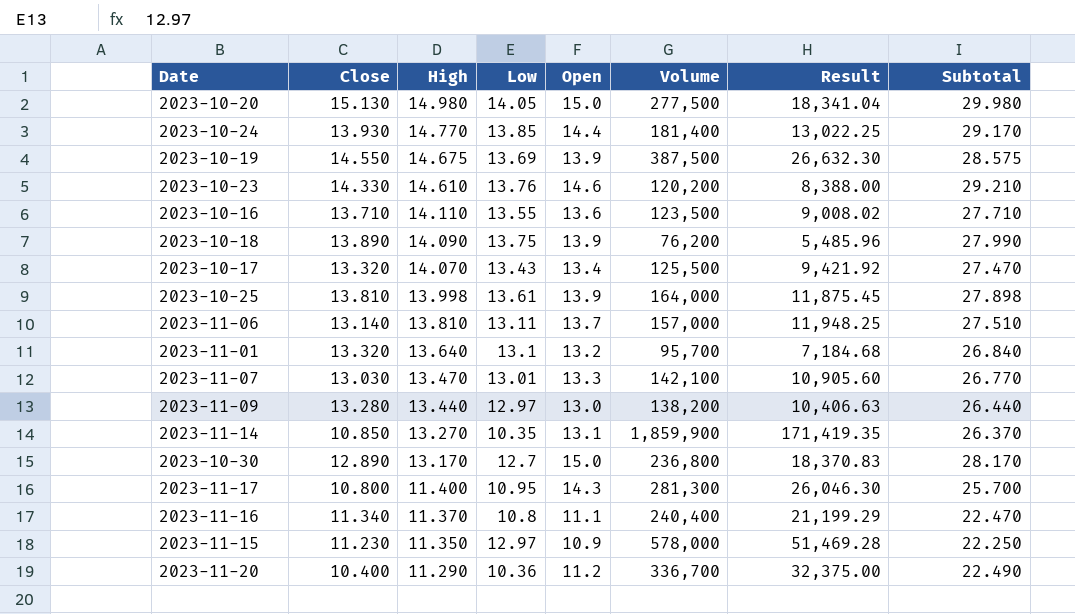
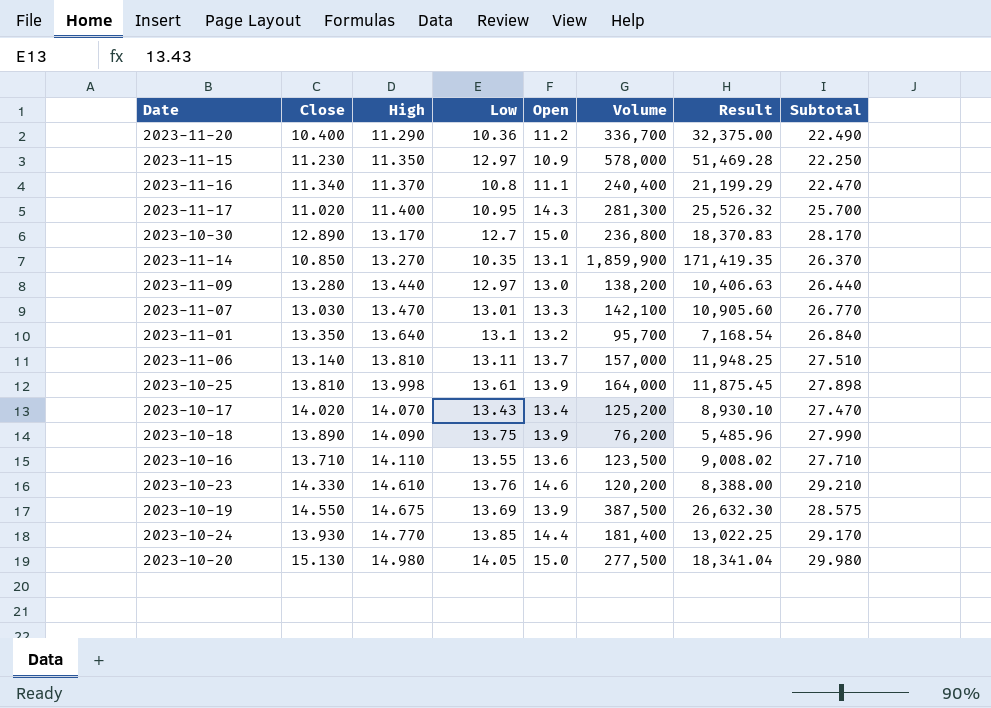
row order: High descending -> High ascending
2023-11-17 | Close: 10.800 -> 11.020
2023-11-17 | Result: 26,046.30 -> 25,526.32
2023-11-01 | Close: 13.320 -> 13.350
2023-11-01 | Result: 7,184.68 -> 7,168.54
2023-10-17 | Close: 13.320 -> 14.020
2023-10-17 | Volume: 125,500 -> 125,200
2023-10-17 | Result: 9,421.92 -> 8,930.10

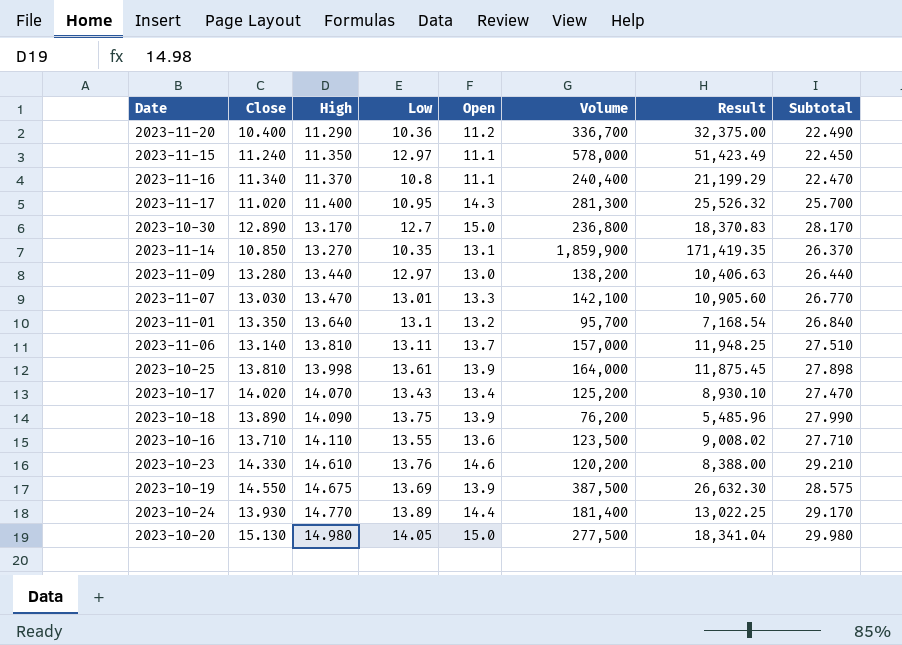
2023-11-15 | Close: 11.230 -> 11.240
2023-11-15 | Open: 10.9 -> 11.1
2023-11-15 | Result: 51,469.28 -> 51,423.49
2023-11-15 | Subtotal: 22.250 -> 22.450
2023-10-24 | Low: 13.85 -> 13.89

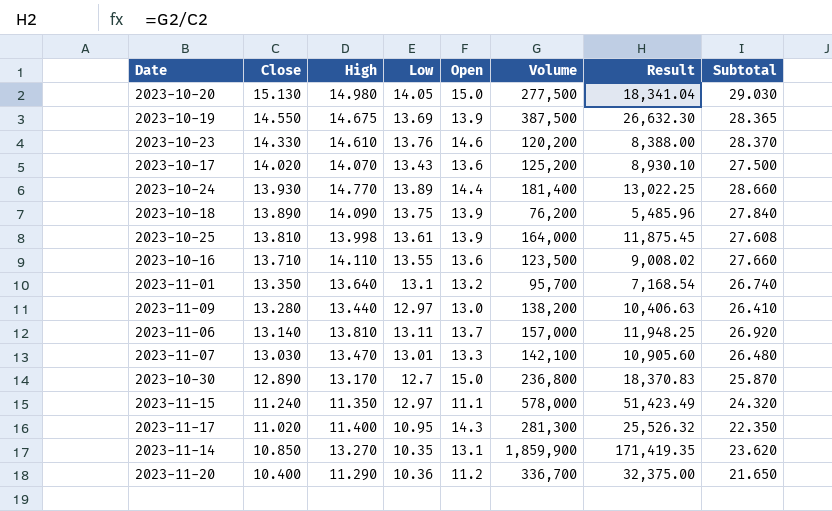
row order: High ascending -> Close descending
column Subtotal | formula: [High] + [Open] -> [High] + [Low]
row 2023-11-16: 11.340 | 11.370 | 10.8 | 11.1 | 240,400 | 21,199.29 | 22.470 -> none
2023-10-17 | Open: 13.4 -> 13.6

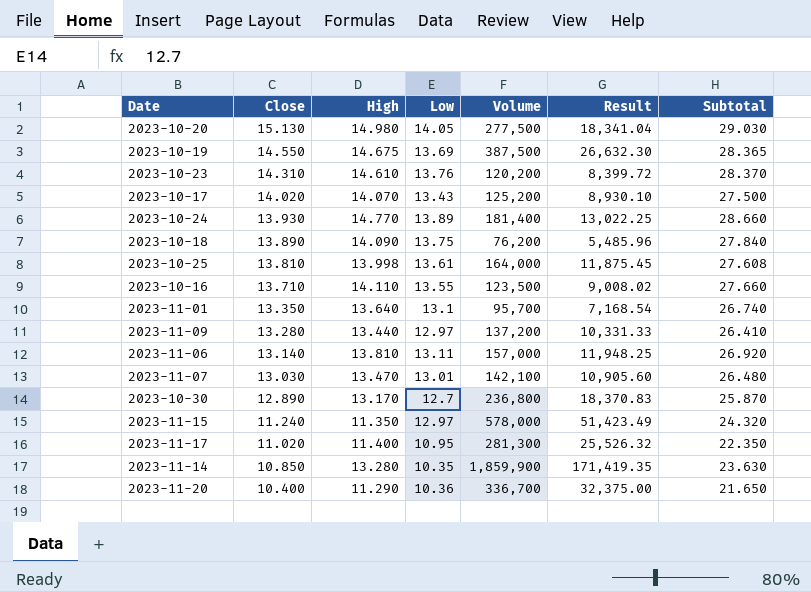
column Open | position: 5 -> none
2023-10-23 | Close: 14.330 -> 14.310
2023-10-23 | Result: 8,388.00 -> 8,399.72
2023-11-09 | Volume: 138,200 -> 137,200
2023-11-09 | Result: 10,406.63 -> 10,331.33
2023-11-14 | High: 13.270 -> 13.280
2023-11-14 | Subtotal: 23.620 -> 23.630

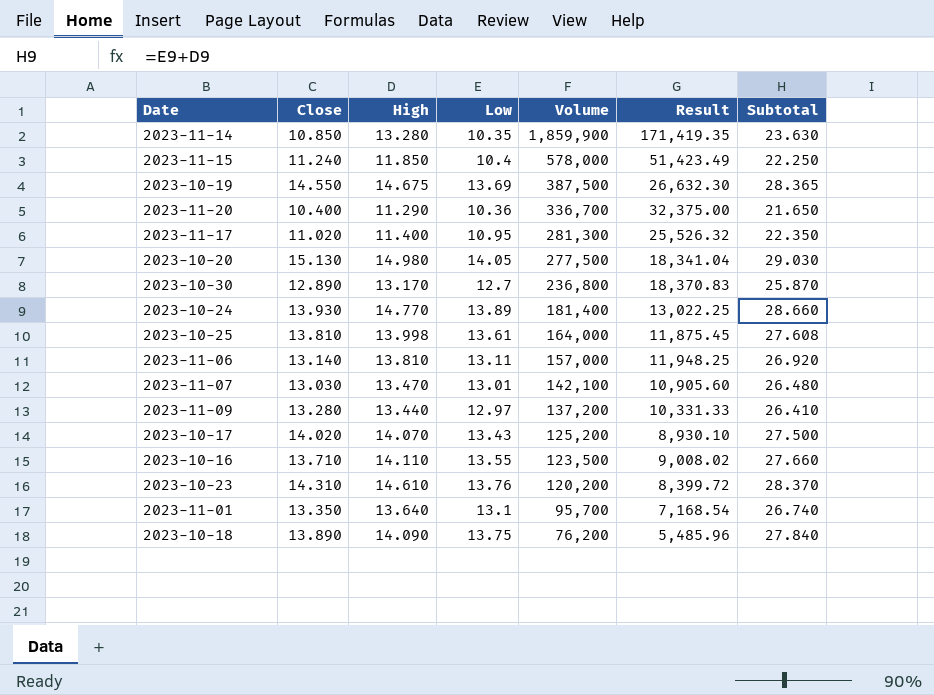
row order: Close descending -> Volume descending
2023-11-15 | High: 11.350 -> 11.850
2023-11-15 | Low: 12.97 -> 10.4
2023-11-15 | Subtotal: 24.320 -> 22.250

